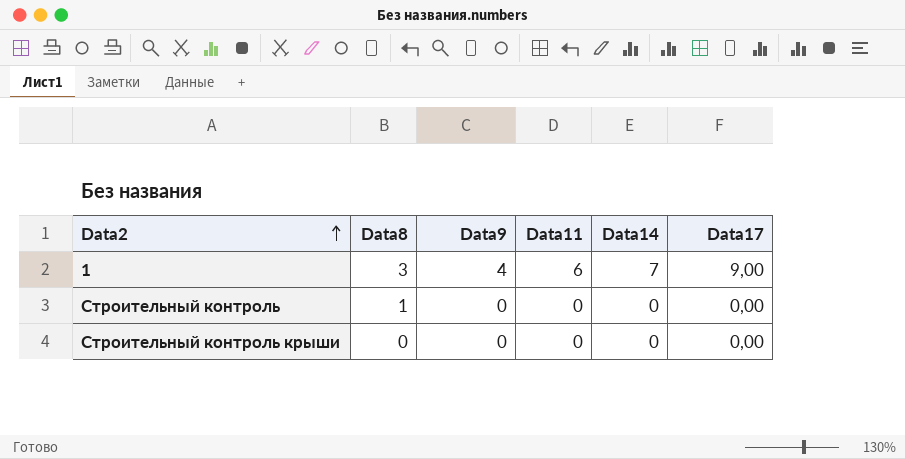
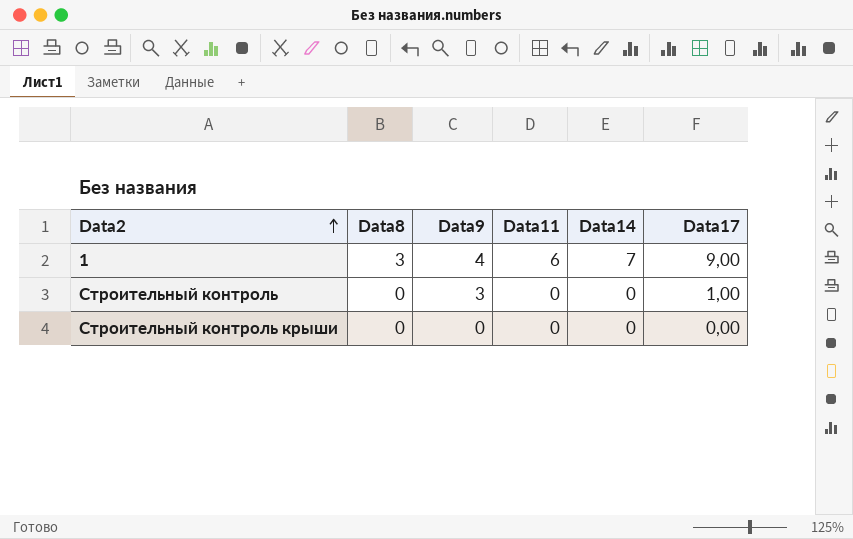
Строительный контроль | Data8: 1 -> 0
Строительный контроль | Data9: 0 -> 3
Строительный контроль | Data17: 0,00 -> 1,00

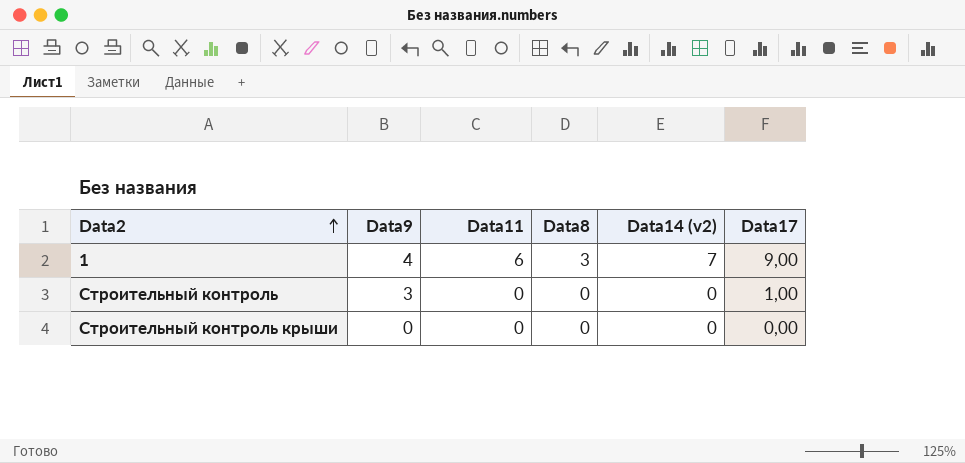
column Data8 | position: 2 -> 4
column name: Data14 -> Data14 (v2)

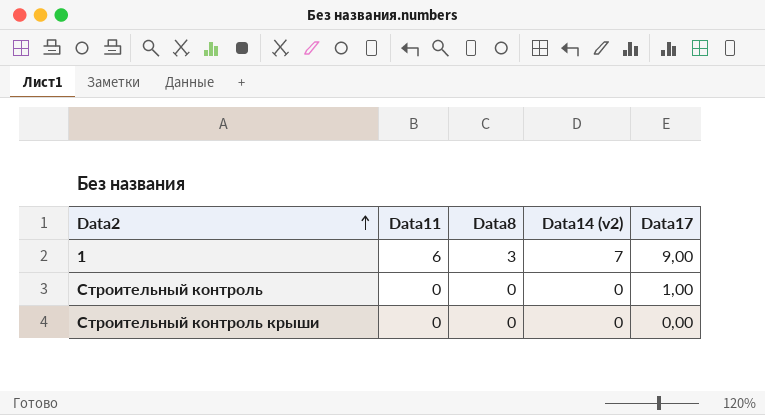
column Data9 | position: 2 -> none

